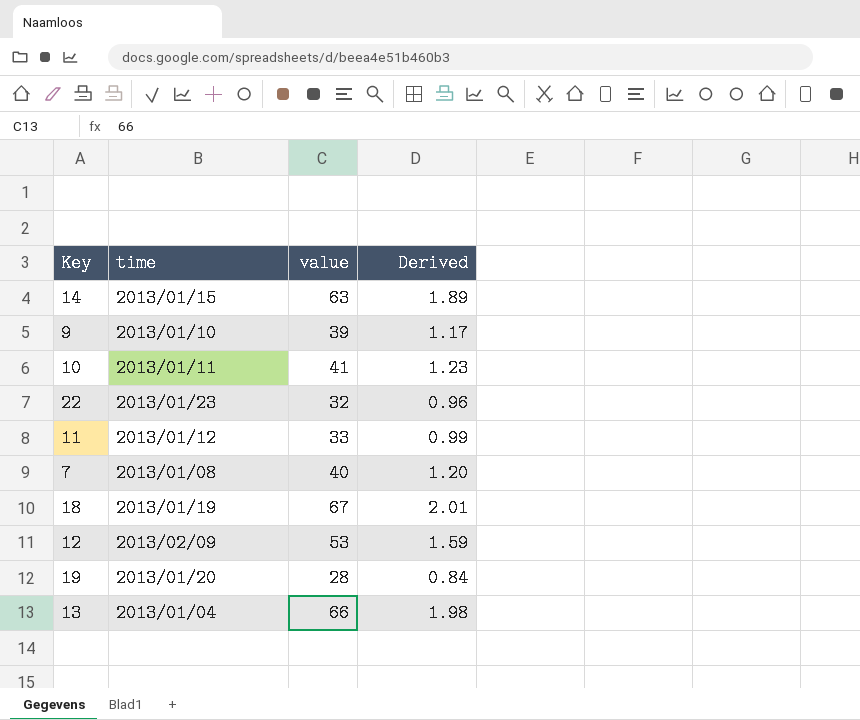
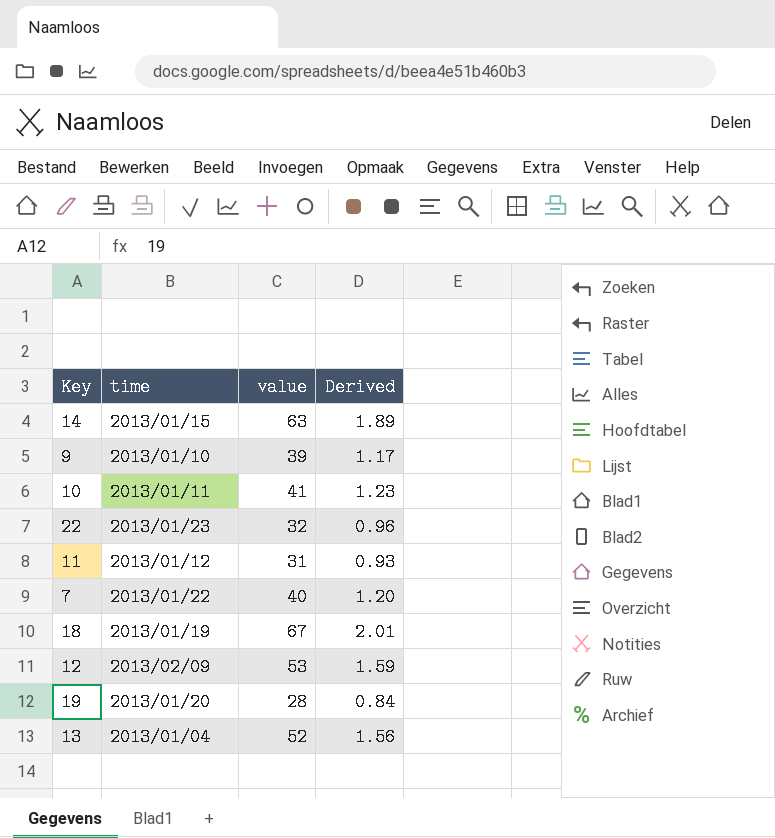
11 | value: 33 -> 31
11 | Derived: 0.99 -> 0.93
7 | time: 2013/01/08 -> 2013/01/22
13 | value: 66 -> 52
13 | Derived: 1.98 -> 1.56

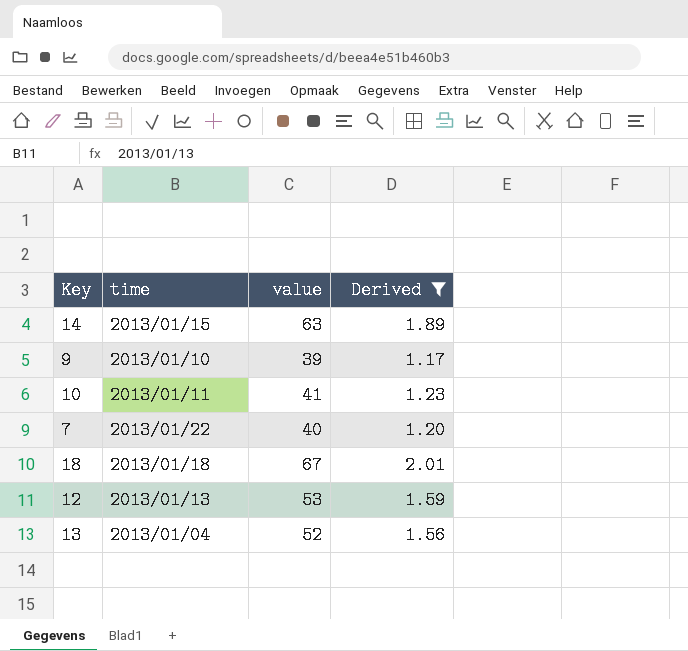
filter: none -> Derived >= 1.17
18 | time: 2013/01/19 -> 2013/01/18
12 | time: 2013/02/09 -> 2013/01/13

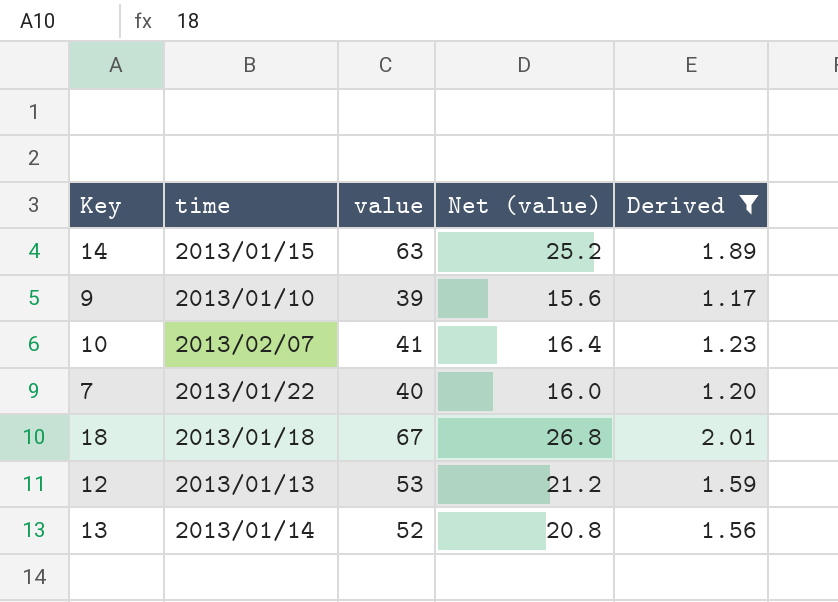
column Net (value) | formula: none -> [value] * 0.4
10 | time: 2013/01/11 -> 2013/02/07
13 | time: 2013/01/04 -> 2013/01/14

